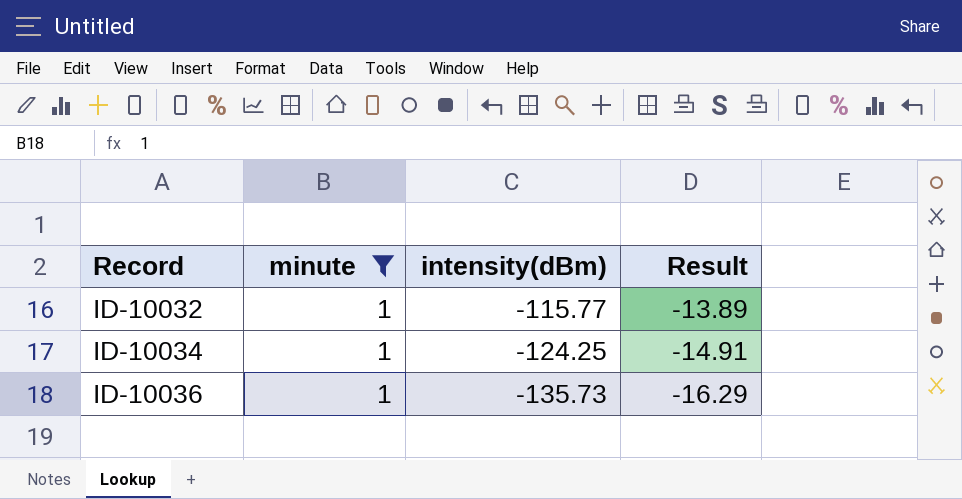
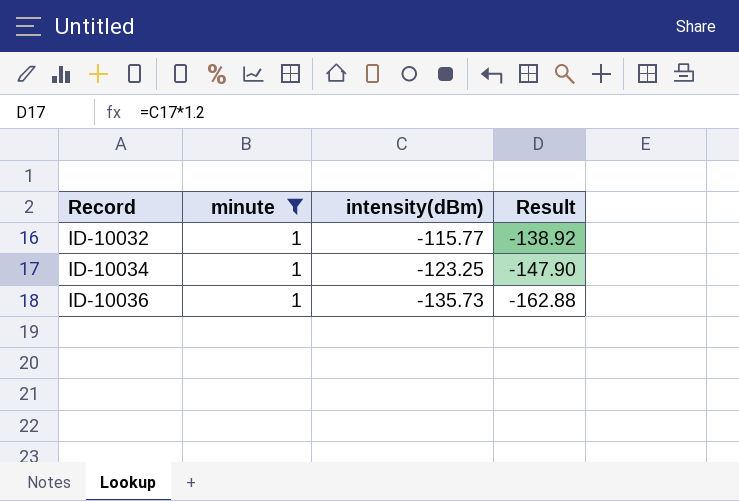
column Result | formula: [intensity(dBm)] * 0.12 -> [intensity(dBm)] * 1.2
ID-10034 | intensity(dBm): -124.25 -> -123.25

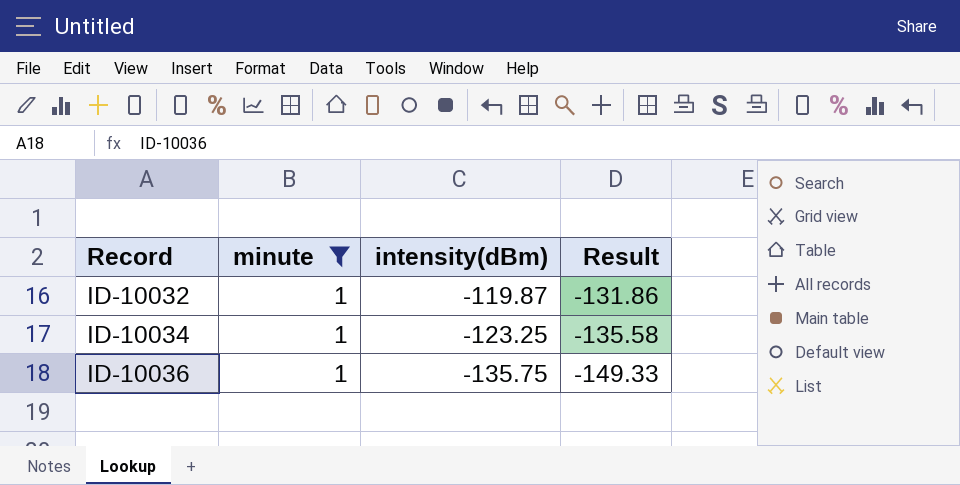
column Result | formula: [intensity(dBm)] * 1.2 -> [intensity(dBm)] * 1.1
ID-10032 | intensity(dBm): -115.77 -> -119.87
ID-10036 | intensity(dBm): -135.73 -> -135.75

